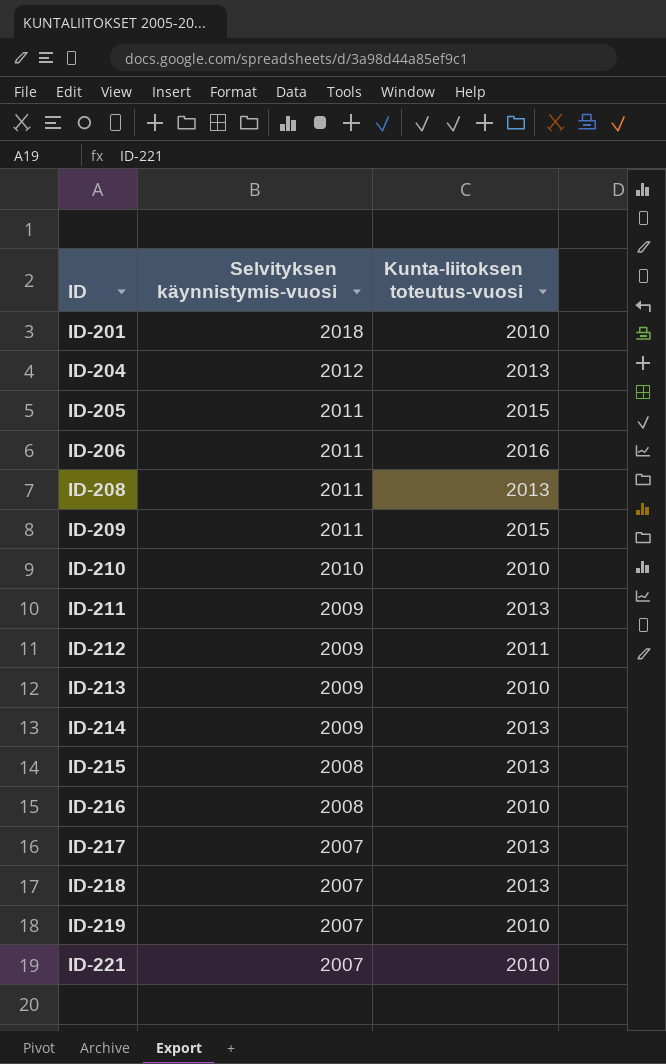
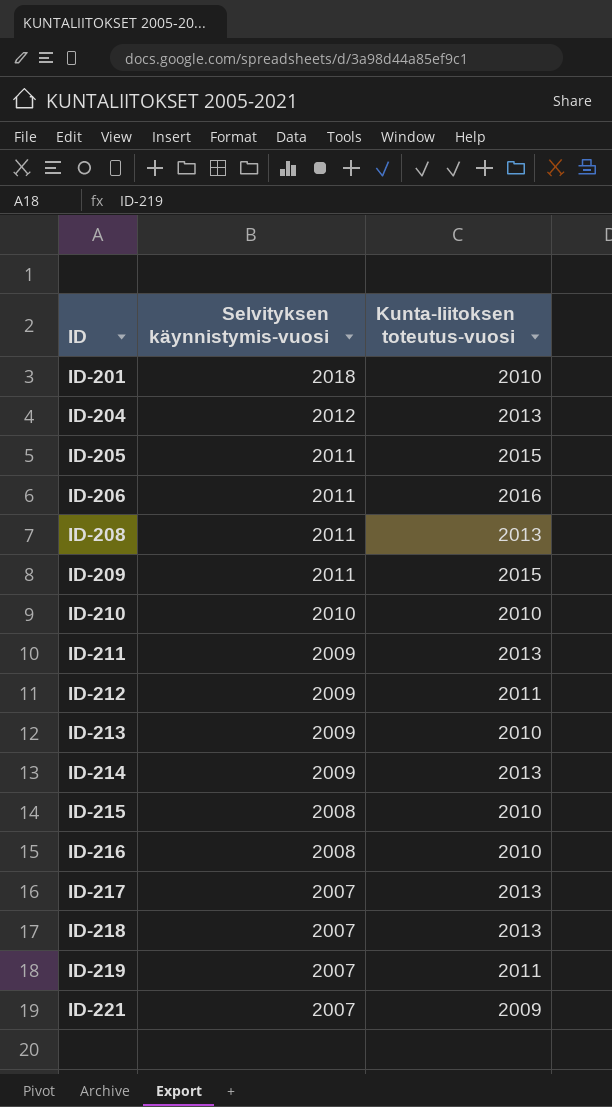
ID-215 | Kunta-liitoksen toteutus-vuosi: 2013 -> 2010
ID-219 | Kunta-liitoksen toteutus-vuosi: 2010 -> 2011
ID-221 | Kunta-liitoksen toteutus-vuosi: 2010 -> 2009

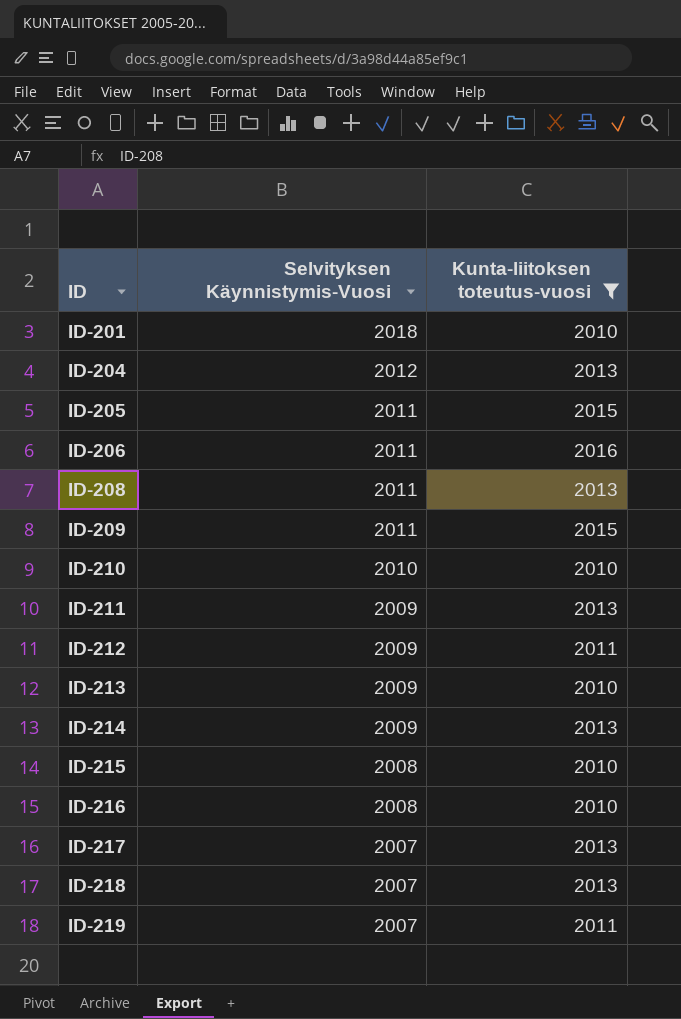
filter: none -> Kunta-liitoksen toteutus-vuosi != 2009
column name: Selvityksen käynnistymis-vuosi -> Selvityksen Käynnistymis-Vuosi

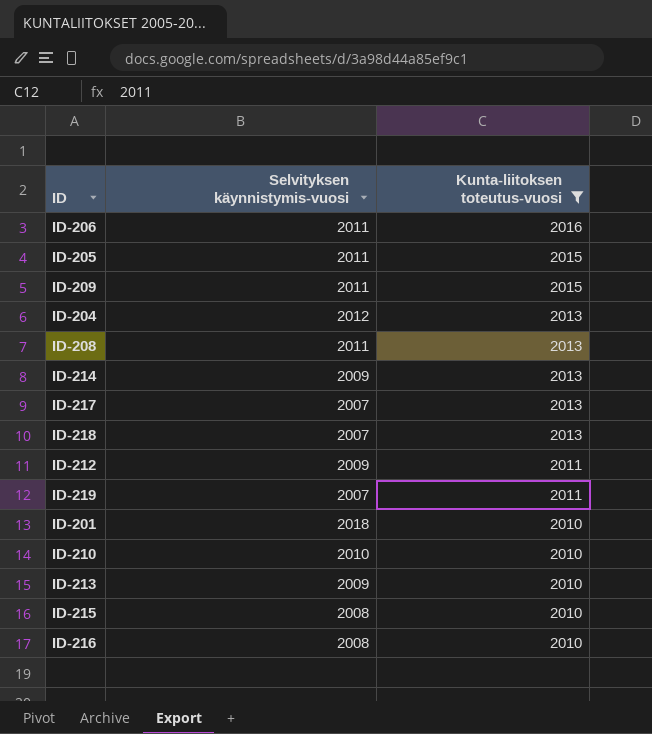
row order: ID ascending -> Kunta-liitoksen toteutus-vuosi descending
column name: Selvityksen Käynnistymis-Vuosi -> Selvityksen käynnistymis-vuosi
row ID-211: 2009 | 2013 -> none

